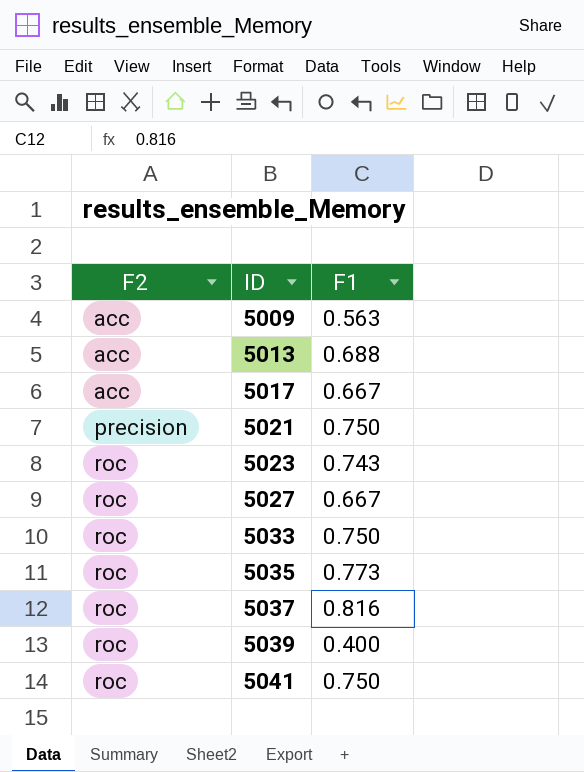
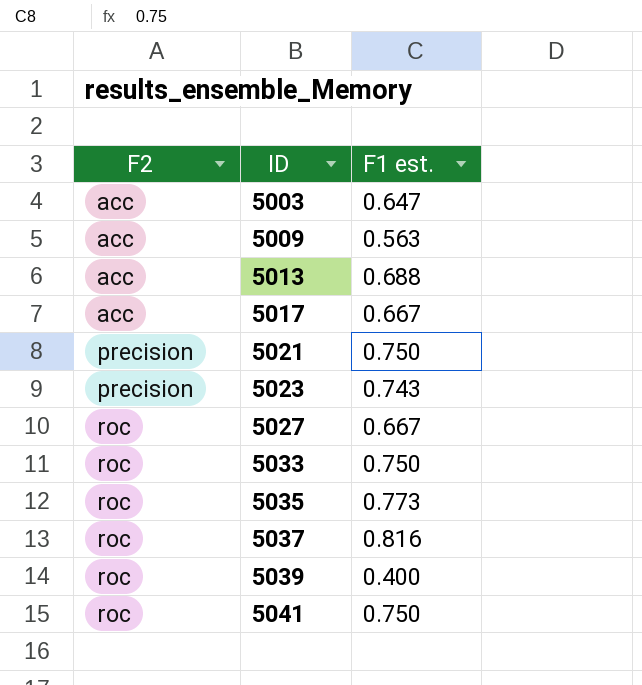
column name: F1 -> F1 est.
row 5003: none -> acc | 0.647
5023 | F2: roc -> precision

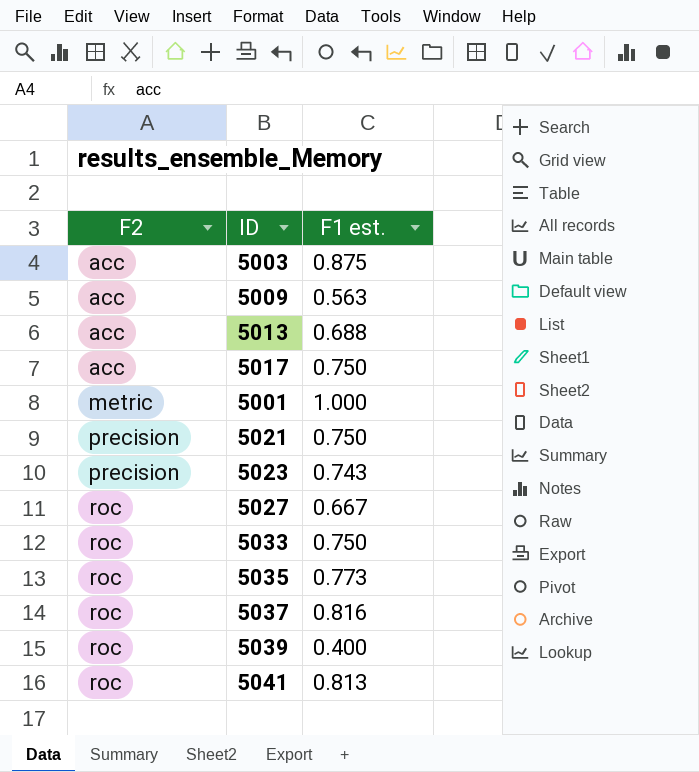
5003 | F1 est.: 0.647 -> 0.875
5017 | F1 est.: 0.667 -> 0.750
row 5001: none -> metric | 1.000
5041 | F1 est.: 0.750 -> 0.813

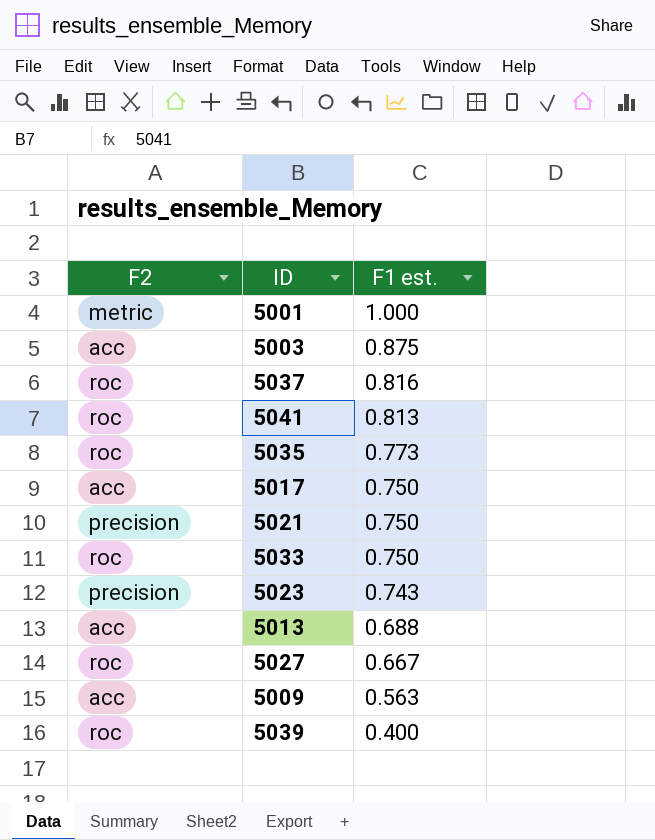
row order: F2 ascending -> F1 est. descending

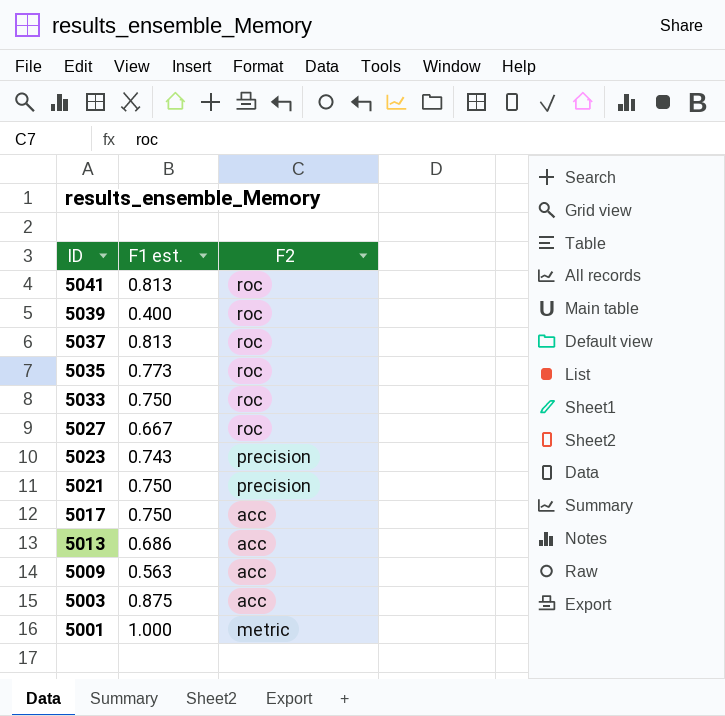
row order: F1 est. descending -> ID descending
column F2 | position: 1 -> 3
5037 | F1 est.: 0.816 -> 0.813
5013 | F1 est.: 0.688 -> 0.686

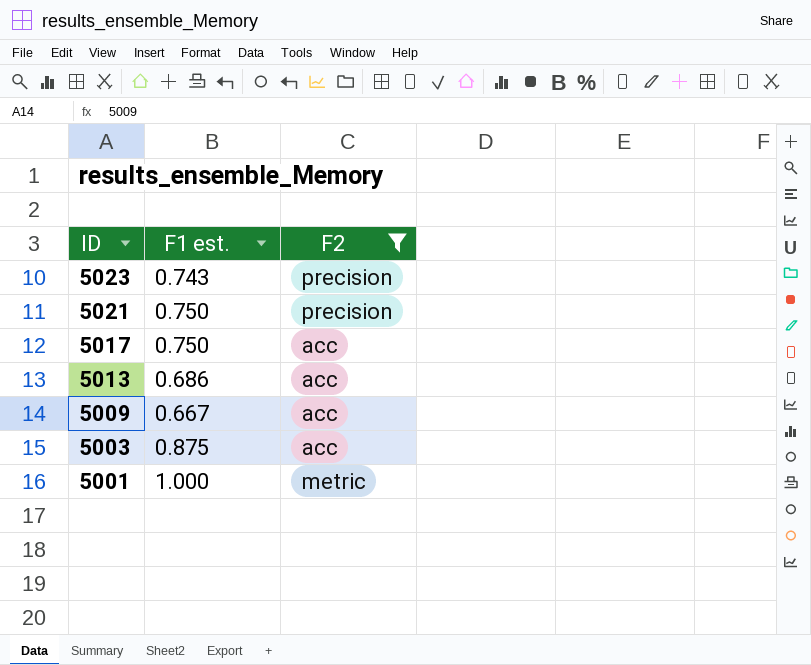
filter: none -> F2 != roc
5009 | F1 est.: 0.563 -> 0.667

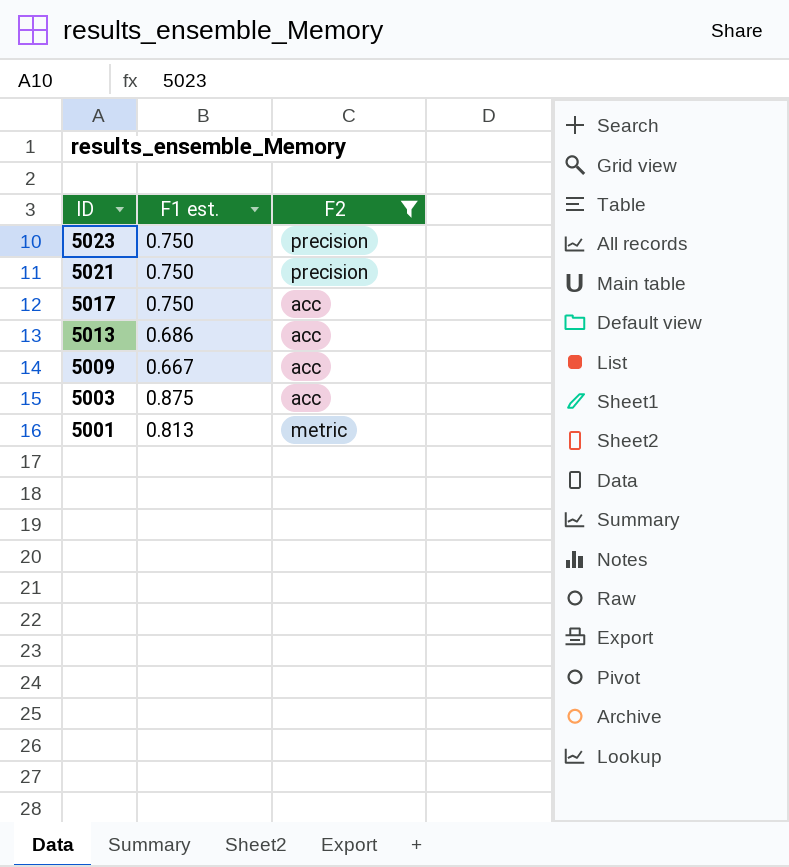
5023 | F1 est.: 0.743 -> 0.750
5001 | F1 est.: 1.000 -> 0.813

